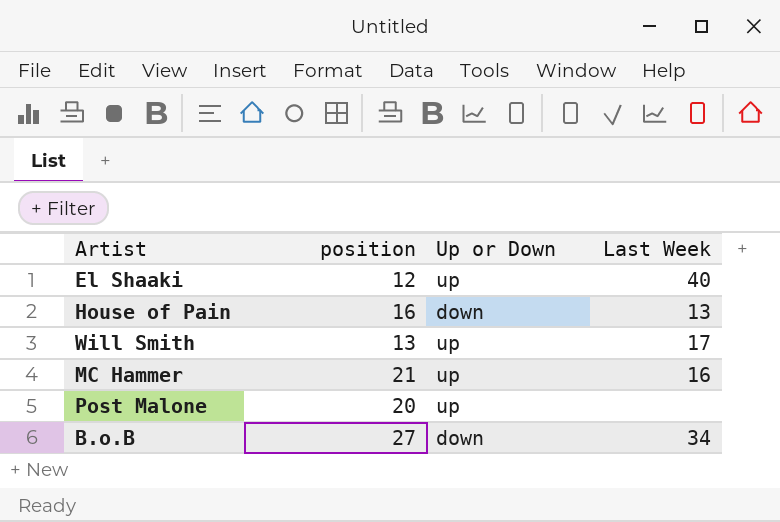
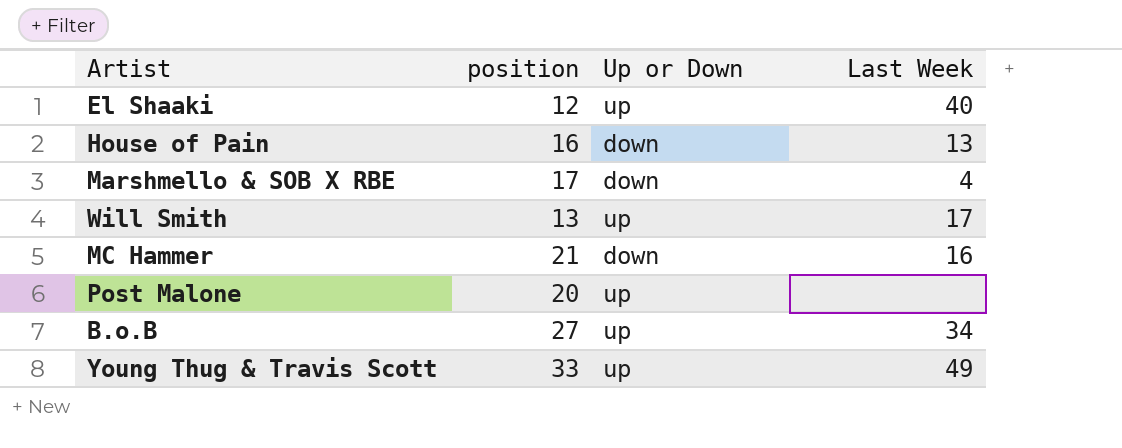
row Marshmello & SOB X RBE: none -> 17 | down | 4
MC Hammer | Up or Down: up -> down
B.o.B | Up or Down: down -> up
row Young Thug & Travis Scott: none -> 33 | up | 49

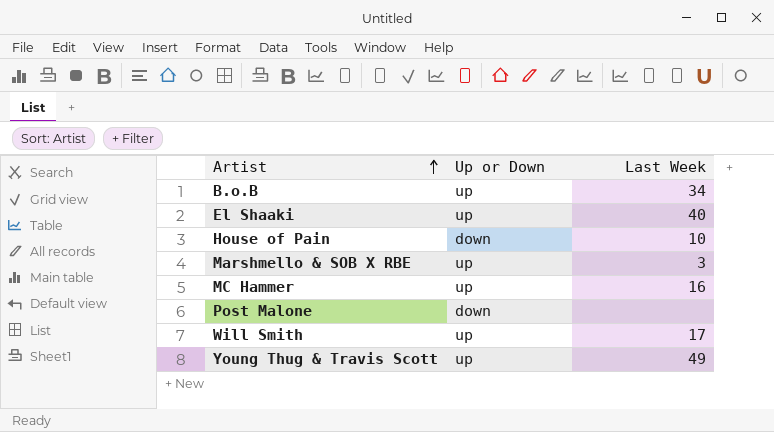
row order: none -> Artist ascending
column position | position: 2 -> none
House of Pain | Last Week: 13 -> 10
Marshmello & SOB X RBE | Up or Down: down -> up
Marshmello & SOB X RBE | Last Week: 4 -> 3
MC Hammer | Up or Down: down -> up
Post Malone | Up or Down: up -> down

